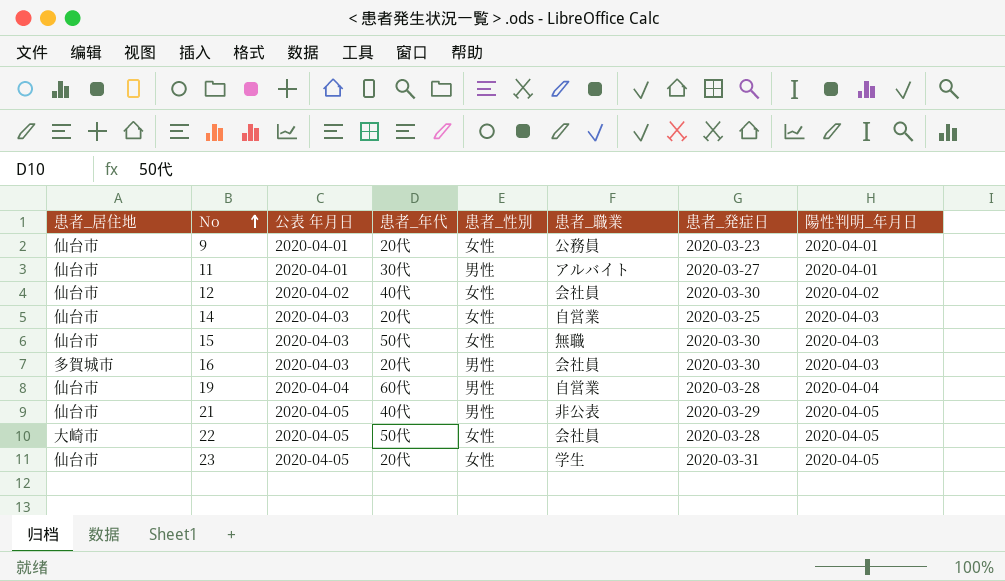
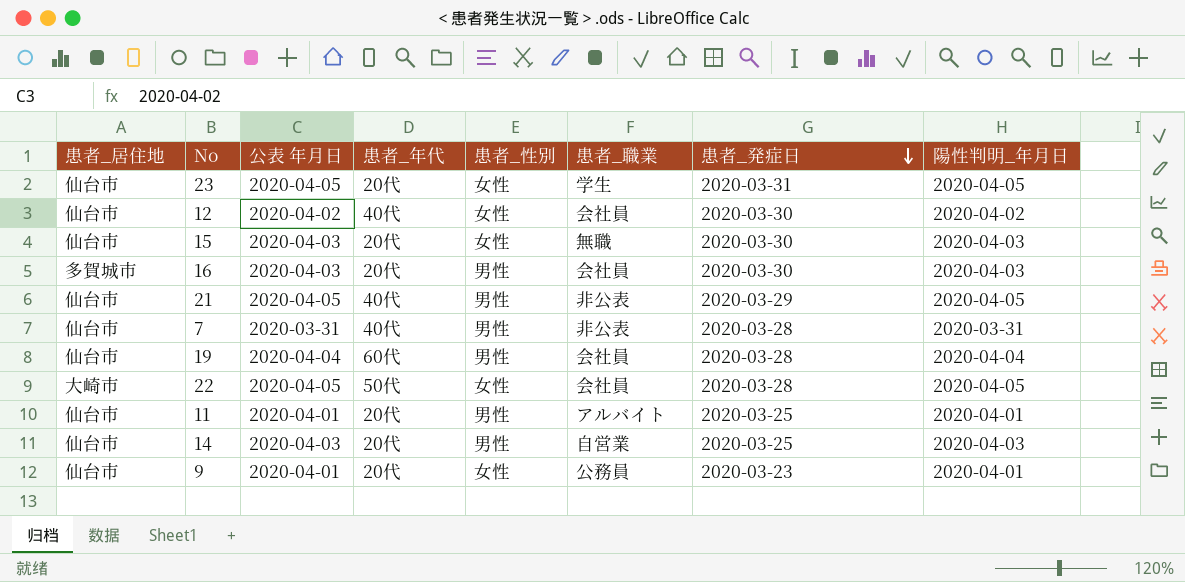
row order: No ascending -> 患者_発症日 descending
15 | 患者_年代: 50代 -> 20代
row 7: none -> 仙台市 | 2020-03-31 | 40代 | 男性 | 非公表 | 2020-03-28 | 2020-03-31
19 | 患者_職業: 自営業 -> 会社員
11 | 患者_年代: 30代 -> 20代
11 | 患者_発症日: 2020-03-27 -> 2020-03-25
14 | 患者_性別: 女性 -> 男性

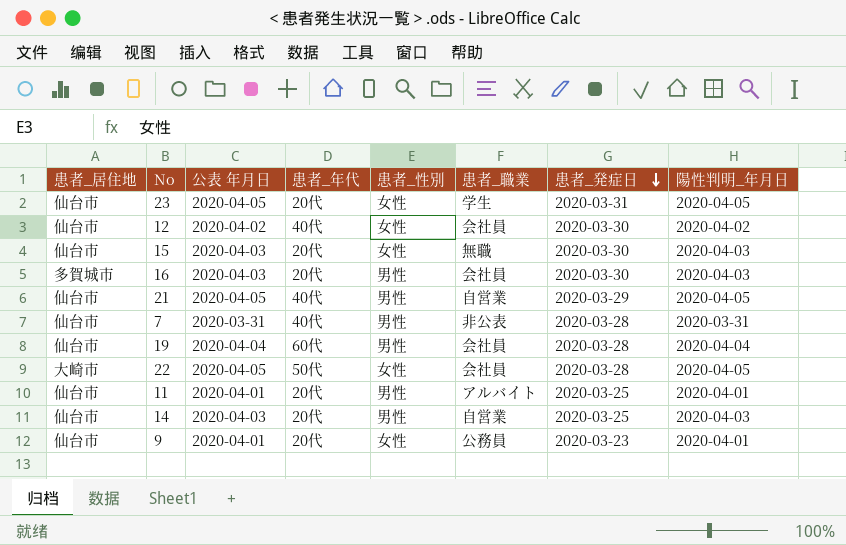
21 | 患者_職業: 非公表 -> 自営業

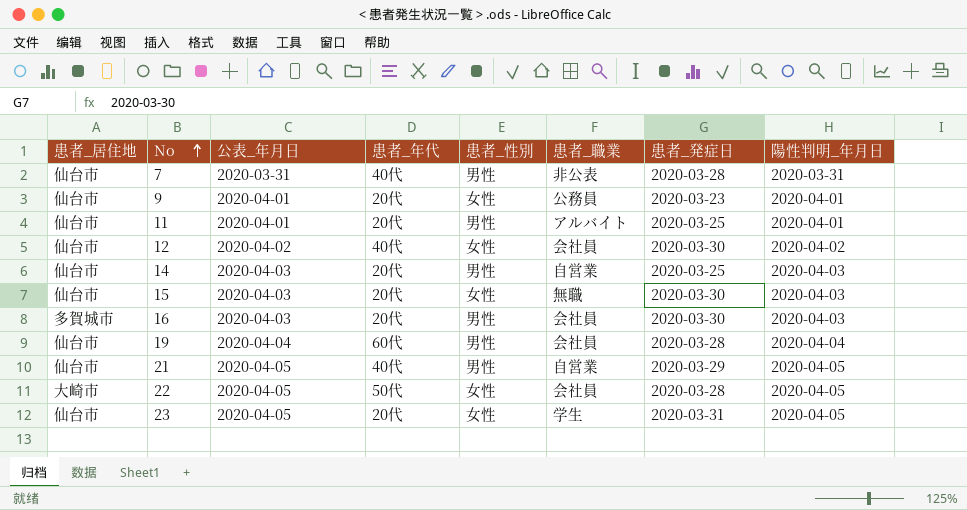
row order: 患者_発症日 descending -> No ascending
column name: 公表 年月日 -> 公表_年月日

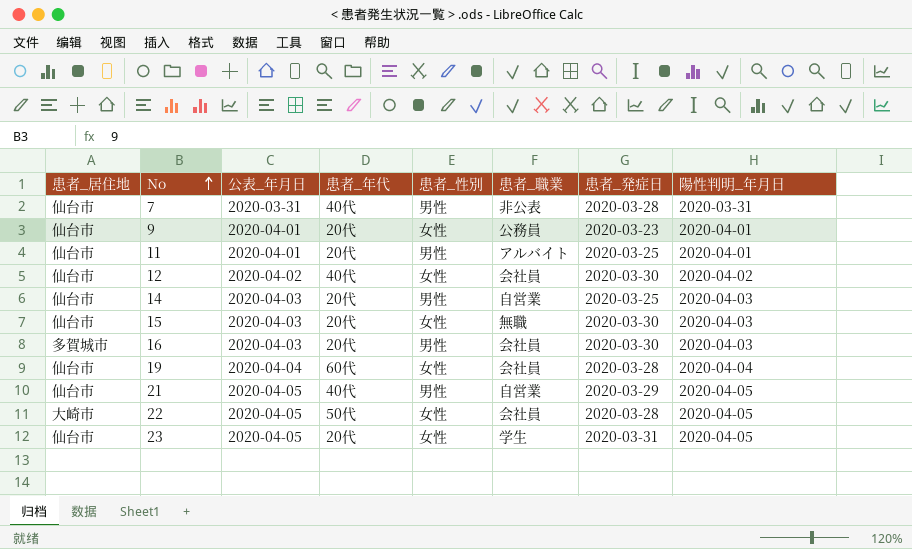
19 | 患者_性別: 男性 -> 女性

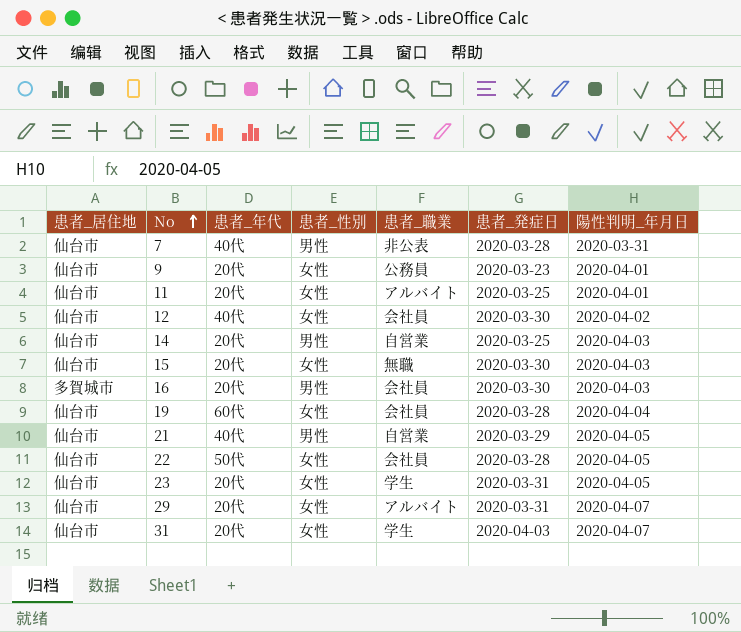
column 公表_年月日 | position: 3 -> none
11 | 患者_性別: 男性 -> 女性
22 | 患者_居住地: 大崎市 -> 仙台市
row 29: none -> 仙台市 | 20代 | 女性 | アルバイト | 2020-03-31 | 2020-04-07
row 31: none -> 仙台市 | 20代 | 女性 | 学生 | 2020-04-03 | 2020-04-07

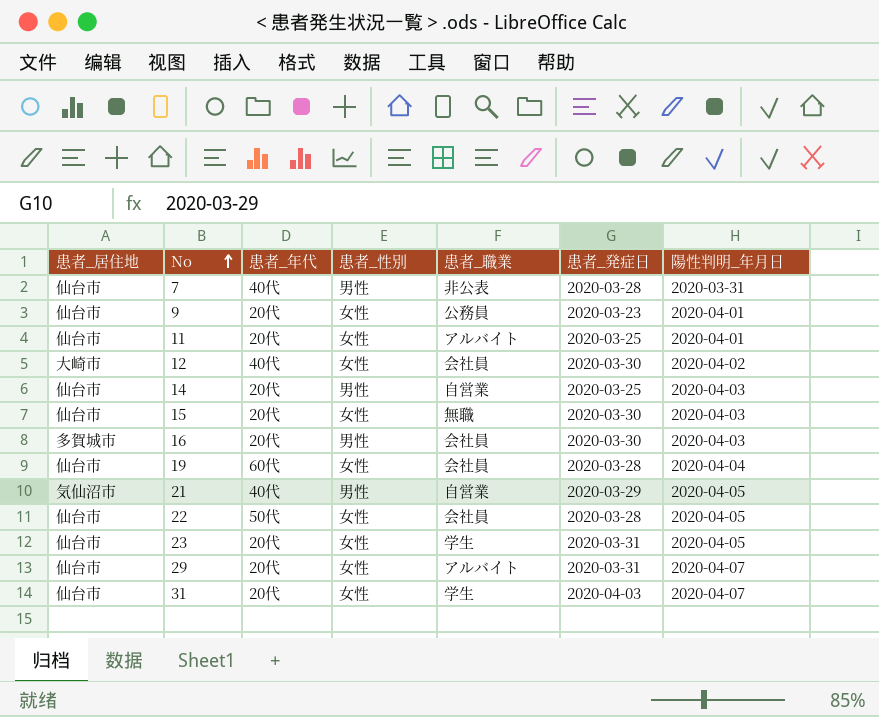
12 | 患者_居住地: 仙台市 -> 大崎市
21 | 患者_居住地: 仙台市 -> 気仙沼市

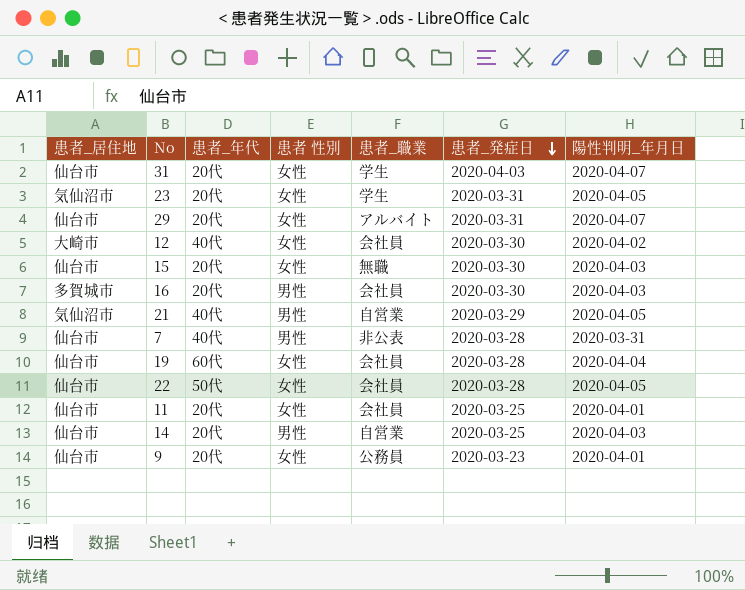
row order: No ascending -> 患者_発症日 descending
column name: 患者_性別 -> 患者 性別
23 | 患者_居住地: 仙台市 -> 気仙沼市
11 | 患者_職業: アルバイト -> 会社員

